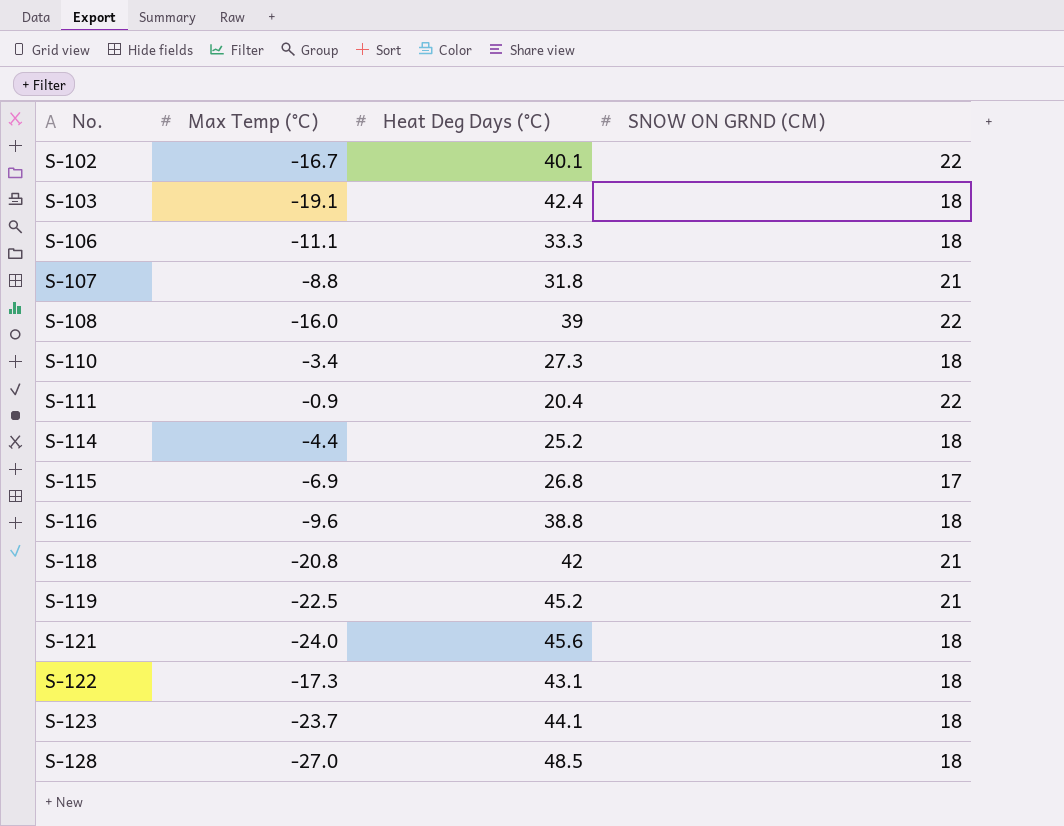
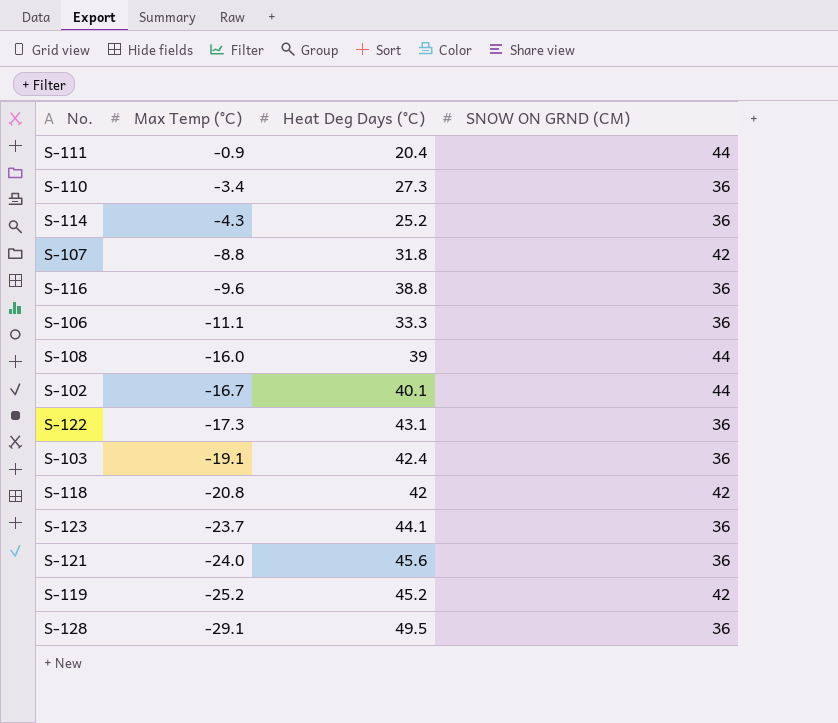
row order: No. ascending -> Max Temp (°C) descending
row S-115: -6.9 | 26.8 | 17 -> none
S-111 | SNOW ON GRND (CM): 22 -> 44
S-110 | SNOW ON GRND (CM): 18 -> 36
S-114 | Max Temp (°C): -4.4 -> -4.3
S-114 | SNOW ON GRND (CM): 18 -> 36
S-107 | SNOW ON GRND (CM): 21 -> 42
S-116 | SNOW ON GRND (CM): 18 -> 36
S-106 | SNOW ON GRND (CM): 18 -> 36
S-108 | SNOW ON GRND (CM): 22 -> 44
S-102 | SNOW ON GRND (CM): 22 -> 44
S-122 | SNOW ON GRND (CM): 18 -> 36
S-103 | SNOW ON GRND (CM): 18 -> 36
S-118 | SNOW ON GRND (CM): 21 -> 42
S-123 | SNOW ON GRND (CM): 18 -> 36
S-121 | SNOW ON GRND (CM): 18 -> 36
S-119 | Max Temp (°C): -22.5 -> -25.2
S-119 | SNOW ON GRND (CM): 21 -> 42
S-128 | Max Temp (°C): -27.0 -> -29.1
S-128 | Heat Deg Days (°C): 48.5 -> 49.5
S-128 | SNOW ON GRND (CM): 18 -> 36

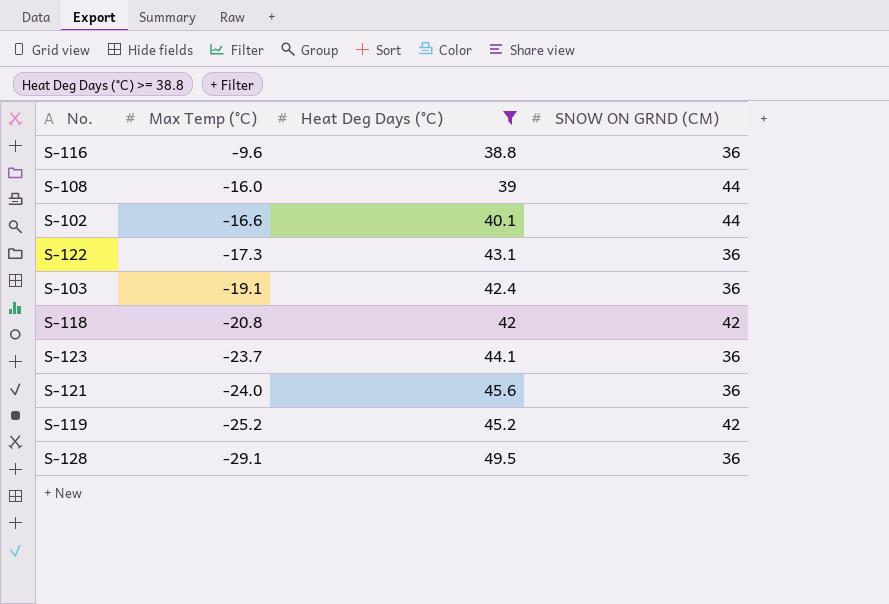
filter: none -> Heat Deg Days (°C) >= 38.8
S-102 | Max Temp (°C): -16.7 -> -16.6

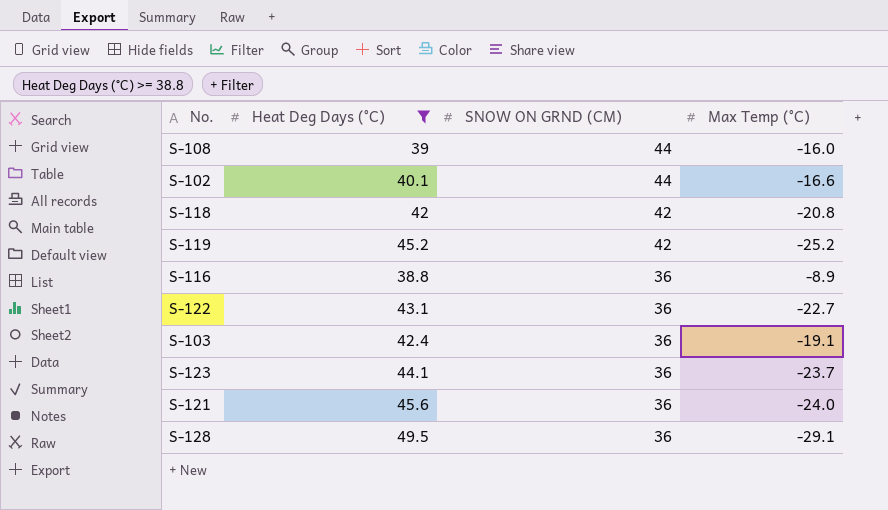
row order: Max Temp (°C) descending -> SNOW ON GRND (CM) descending
column Max Temp (°C) | position: 2 -> 4
S-116 | Max Temp (°C): -9.6 -> -8.9
S-122 | Max Temp (°C): -17.3 -> -22.7

